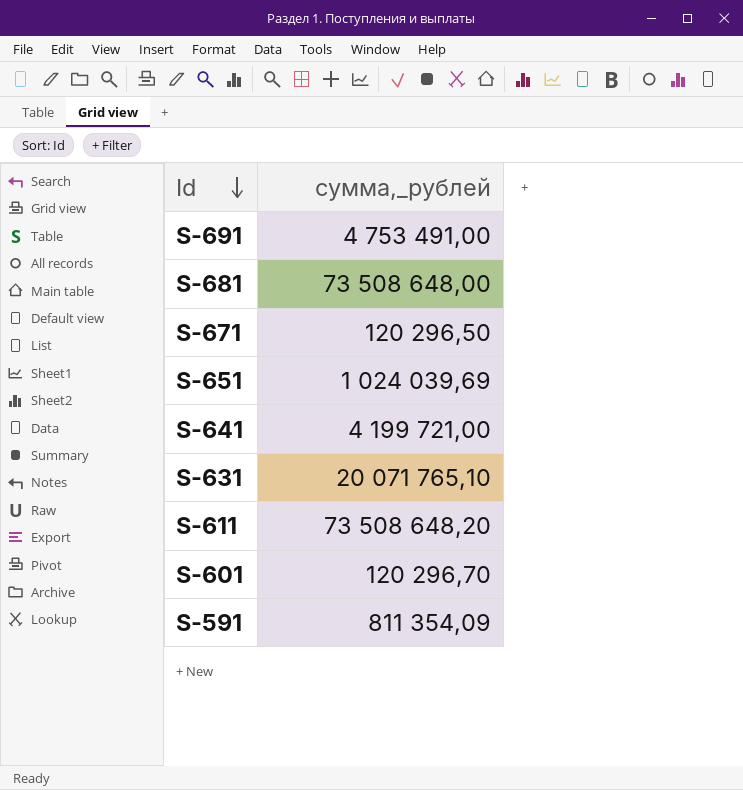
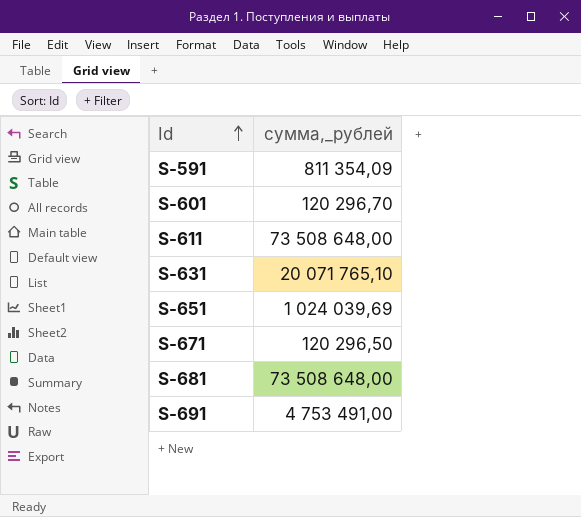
row order: Id descending -> Id ascending
row S-641: 4 199 721,00 -> none
S-611 | сумма,_рублей: 73 508 648,20 -> 73 508 648,00

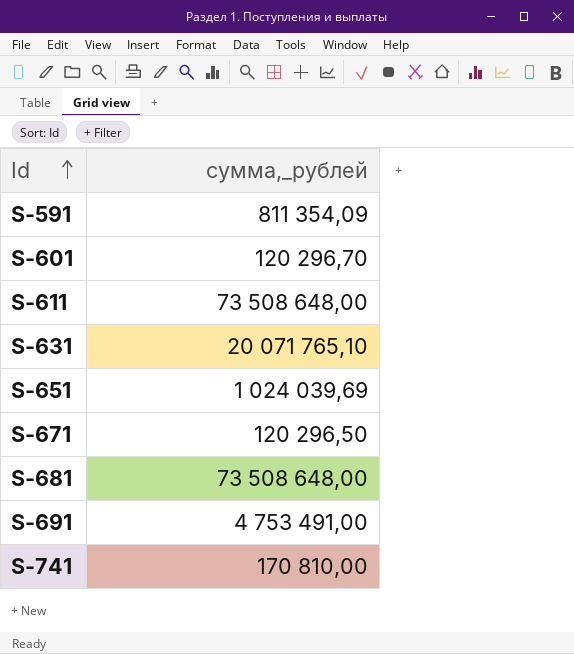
row S-741: none -> 170 810,00

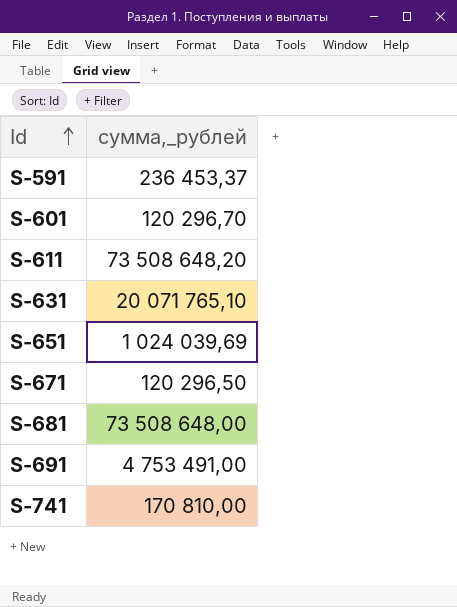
S-591 | сумма,_рублей: 811 354,09 -> 236 453,37
S-611 | сумма,_рублей: 73 508 648,00 -> 73 508 648,20

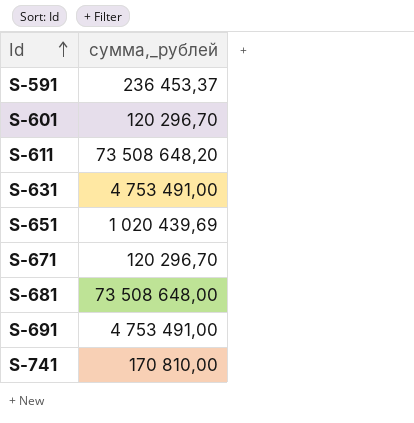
S-631 | сумма,_рублей: 20 071 765,10 -> 4 753 491,00
S-651 | сумма,_рублей: 1 024 039,69 -> 1 020 439,69
S-671 | сумма,_рублей: 120 296,50 -> 120 296,70

